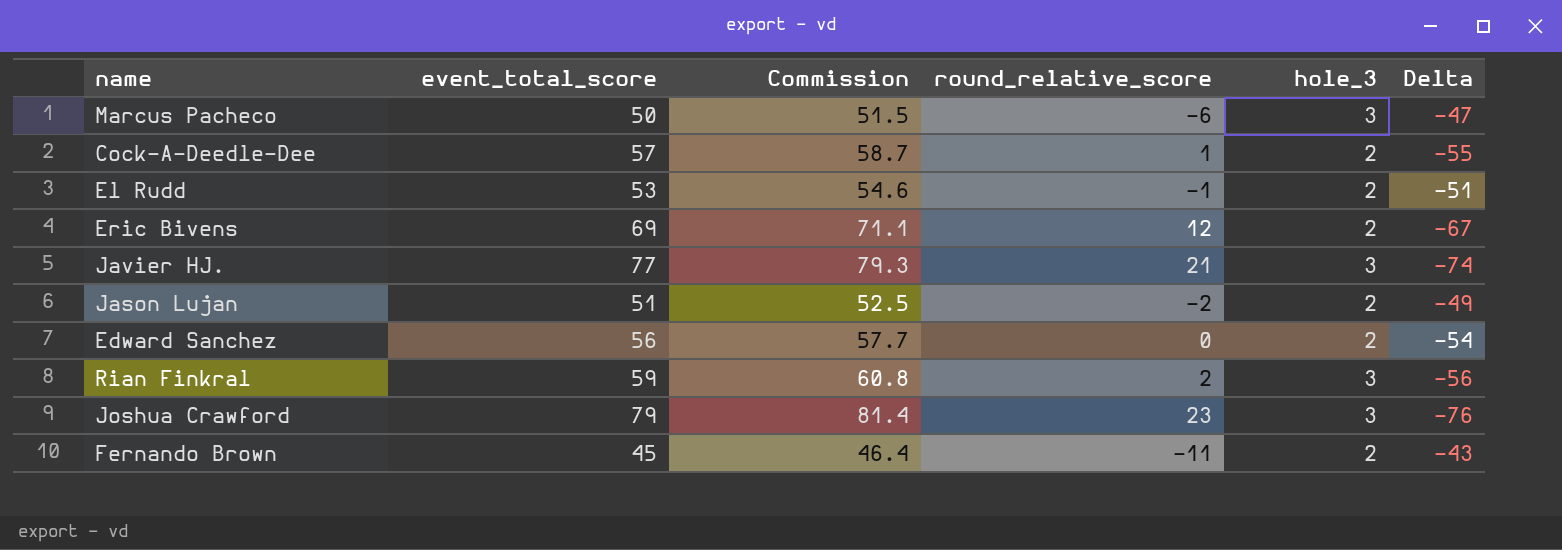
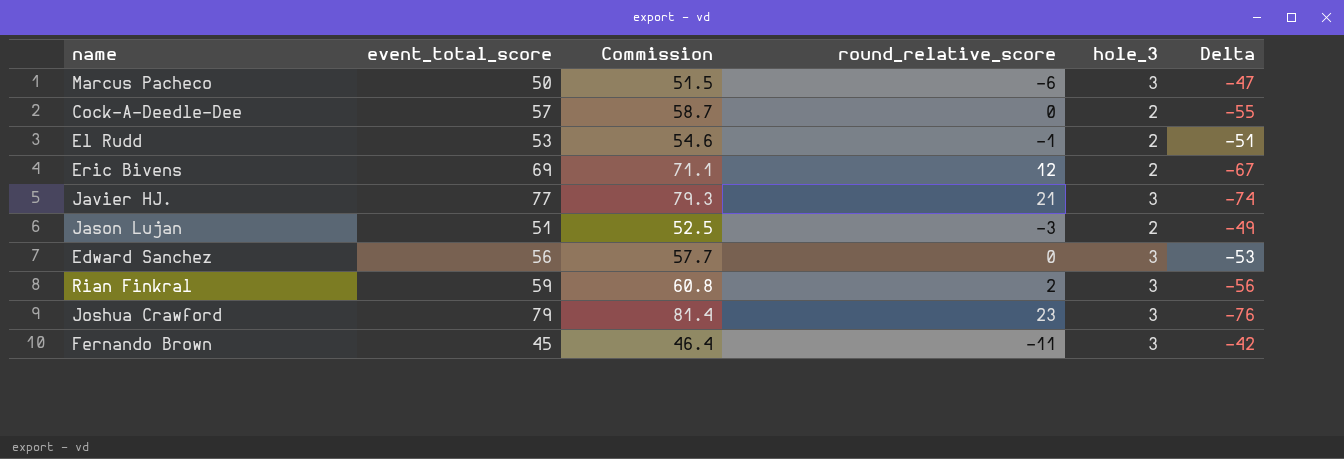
Cock-A-Deedle-Dee | round_relative_score: 1 -> 0
Jason Lujan | round_relative_score: -2 -> -3
Edward Sanchez | hole_3: 2 -> 3
Edward Sanchez | Delta: -54 -> -53
Fernando Brown | hole_3: 2 -> 3
Fernando Brown | Delta: -43 -> -42

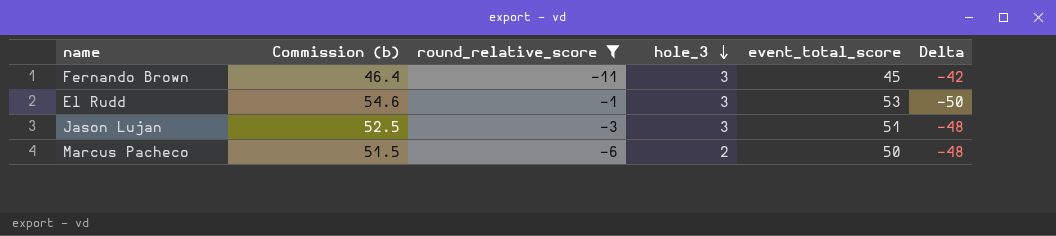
filter: none -> round_relative_score <= -1
row order: none -> hole_3 descending
column name: Commission -> Commission (b)
column event_total_score | position: 2 -> 5
El Rudd | hole_3: 2 -> 3
El Rudd | Delta: -51 -> -50
Jason Lujan | hole_3: 2 -> 3
Jason Lujan | Delta: -49 -> -48
Marcus Pacheco | hole_3: 3 -> 2
Marcus Pacheco | Delta: -47 -> -48

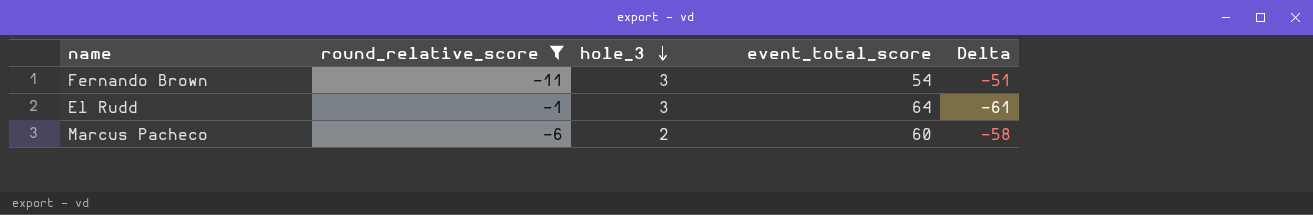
column Commission (b) | formula: [event_total_score] * 1.03 -> none
row Jason Lujan: 52.5 | -3 | 3 | 51 | -48 -> none
Fernando Brown | event_total_score: 45 -> 54
Fernando Brown | Delta: -42 -> -51
El Rudd | event_total_score: 53 -> 64
El Rudd | Delta: -50 -> -61
Marcus Pacheco | event_total_score: 50 -> 60
Marcus Pacheco | Delta: -48 -> -58

